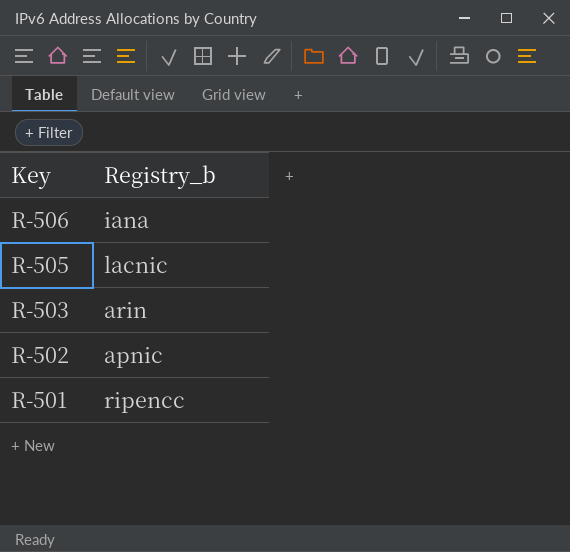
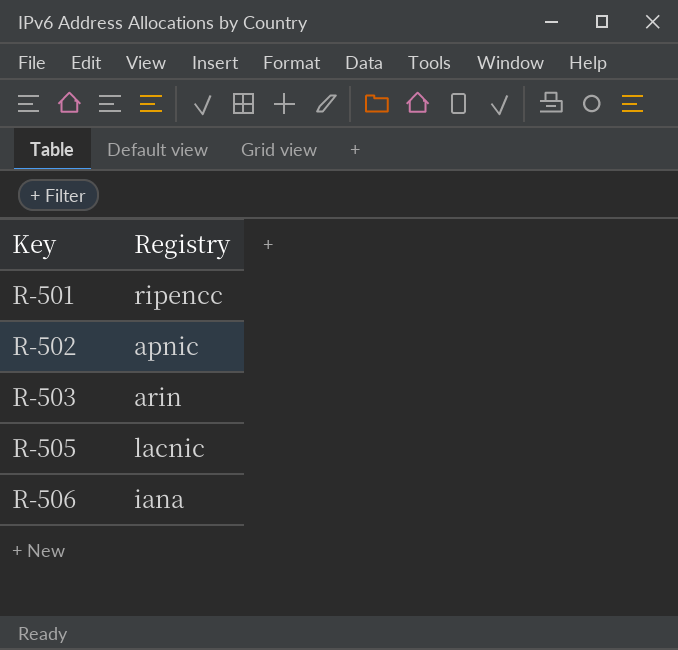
row order: Key descending -> Key ascending
column name: Registry_b -> Registry

